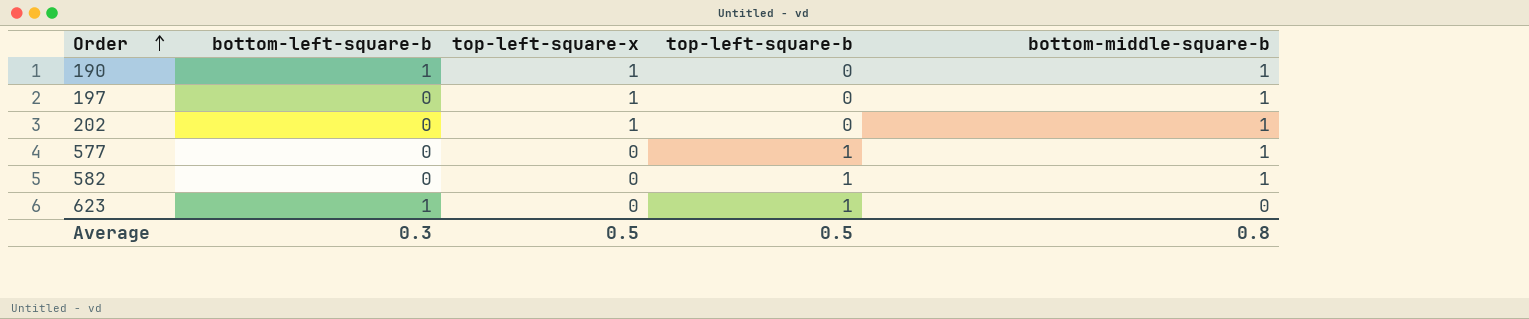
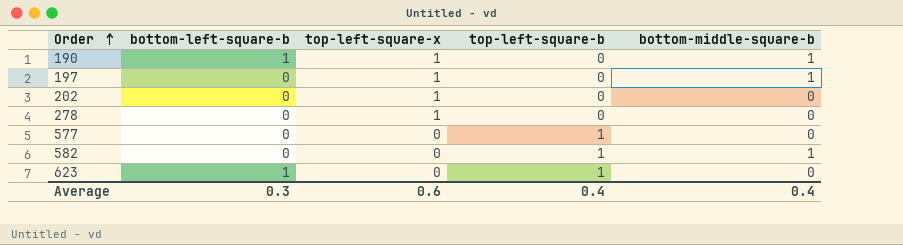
202 | bottom-middle-square-b: 1 -> 0
row 278: none -> 0 | 1 | 0 | 0
577 | bottom-middle-square-b: 1 -> 0
Average | top-left-square-x: 0.5 -> 0.6
Average | top-left-square-b: 0.5 -> 0.4
Average | bottom-middle-square-b: 0.8 -> 0.4

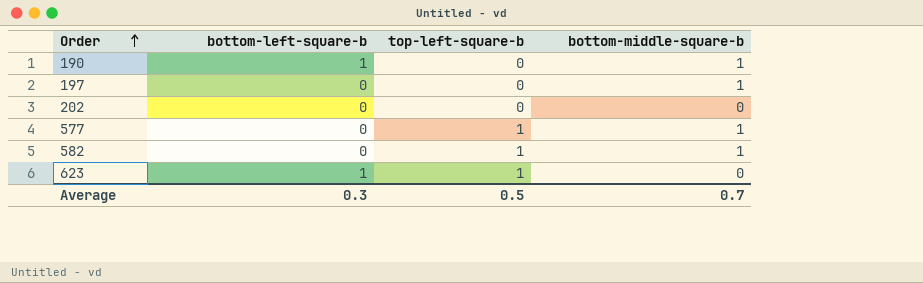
column top-left-square-x | position: 3 -> none
row 278: 0 | 1 | 0 | 0 -> none
577 | bottom-middle-square-b: 0 -> 1
Average | top-left-square-b: 0.4 -> 0.5
Average | bottom-middle-square-b: 0.4 -> 0.7

